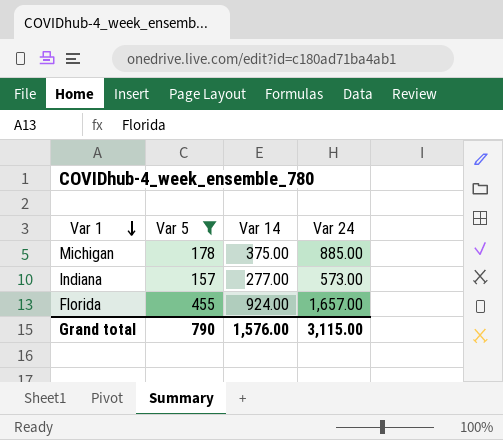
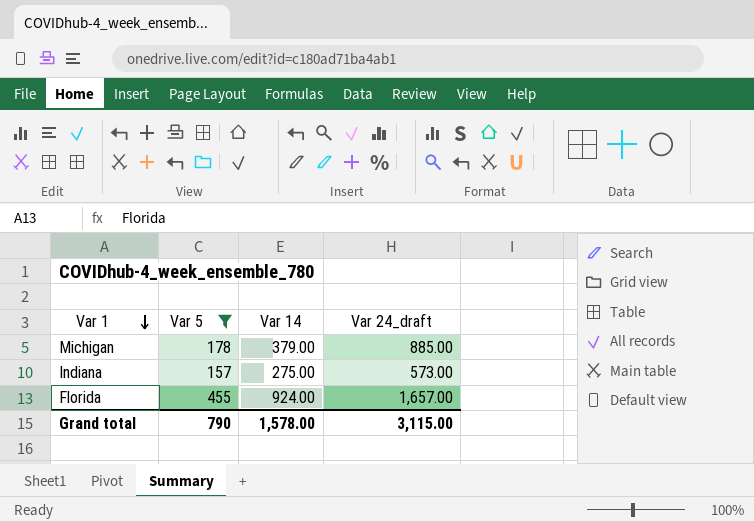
column name: Var 24 -> Var 24_draft
Michigan | Var 14: 375.00 -> 379.00
Indiana | Var 14: 277.00 -> 275.00
Grand total | Var 14: 1,576.00 -> 1,578.00

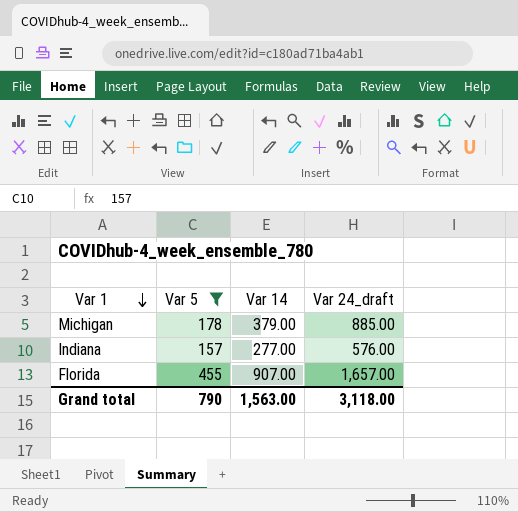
Indiana | Var 14: 275.00 -> 277.00
Indiana | Var 24_draft: 573.00 -> 576.00
Florida | Var 14: 924.00 -> 907.00
Grand total | Var 14: 1,578.00 -> 1,563.00
Grand total | Var 24_draft: 3,115.00 -> 3,118.00

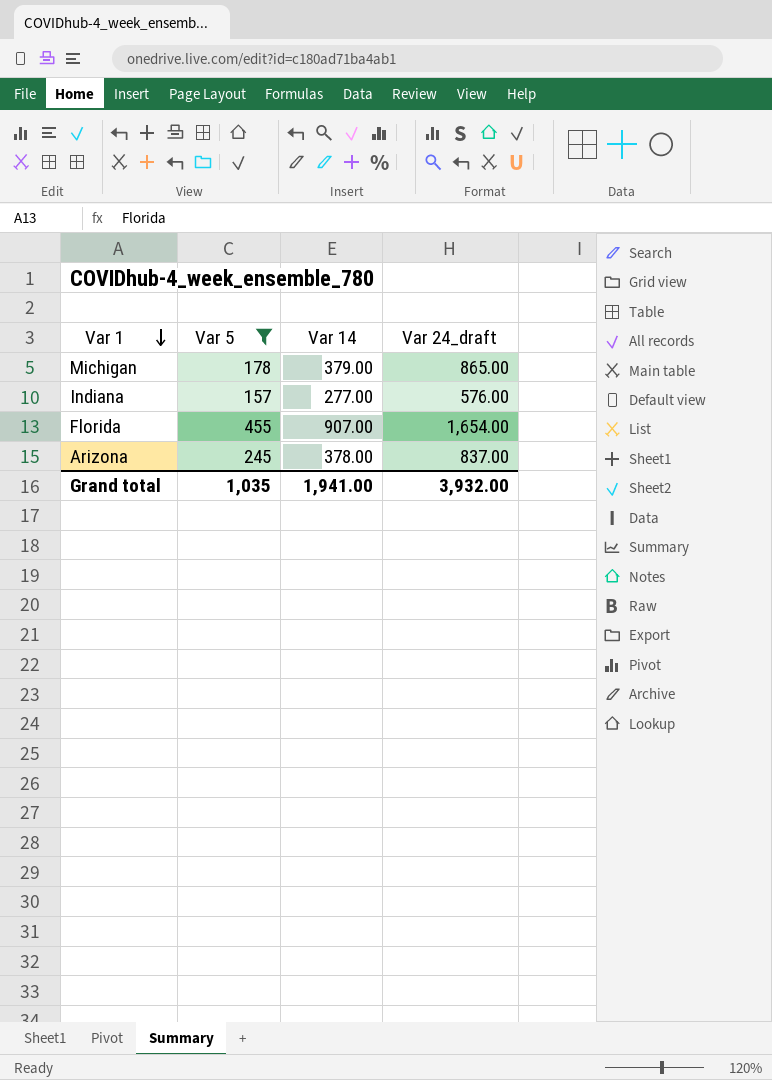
Michigan | Var 24_draft: 885.00 -> 865.00
Florida | Var 24_draft: 1,657.00 -> 1,654.00
row Arizona: none -> 245 | 378.00 | 837.00
Grand total | Var 5: 790 -> 1,035
Grand total | Var 14: 1,563.00 -> 1,941.00
Grand total | Var 24_draft: 3,118.00 -> 3,932.00

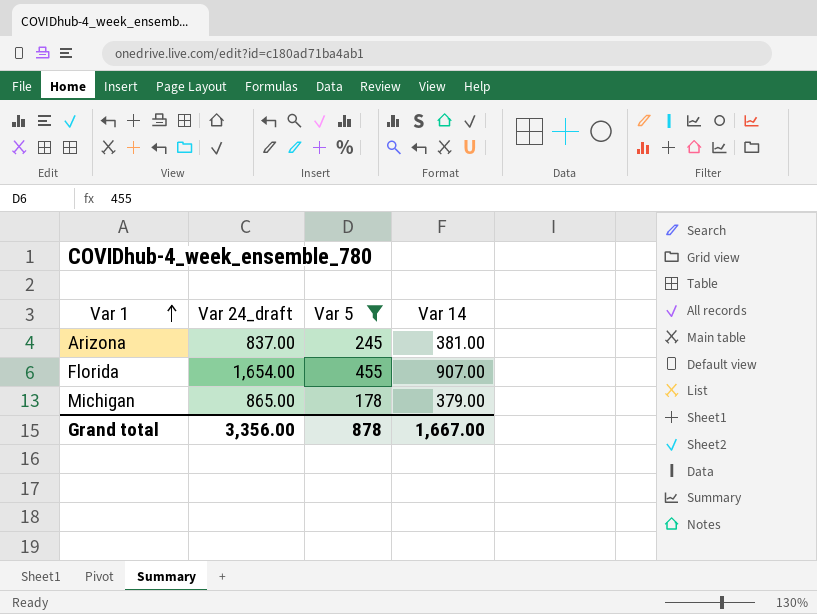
row order: Var 1 descending -> Var 1 ascending
column Var 24_draft | position: 4 -> 2
row Indiana: 157 | 277.00 | 576.00 -> none
Arizona | Var 14: 378.00 -> 381.00
Grand total | Var 24_draft: 3,932.00 -> 3,356.00
Grand total | Var 5: 1,035 -> 878
Grand total | Var 14: 1,941.00 -> 1,667.00

